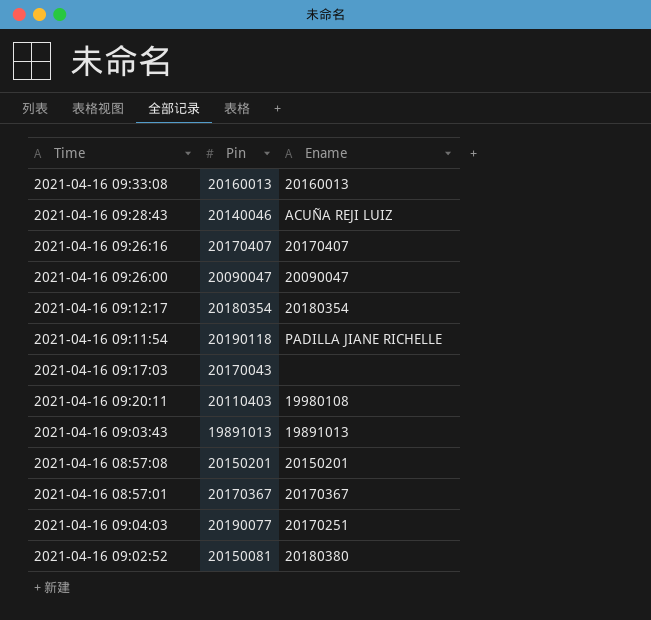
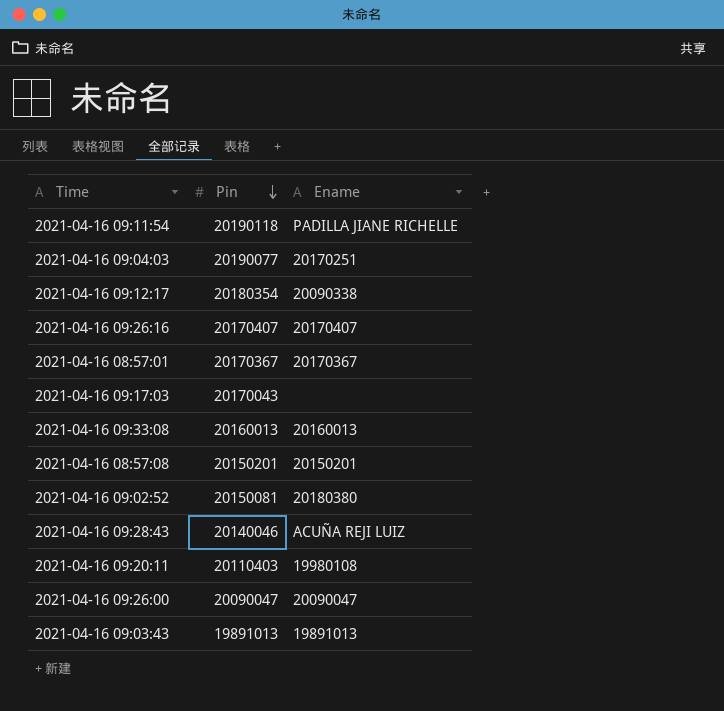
row order: none -> Pin descending
2021-04-16 09:12:17 | Ename: 20180354 -> 20090338

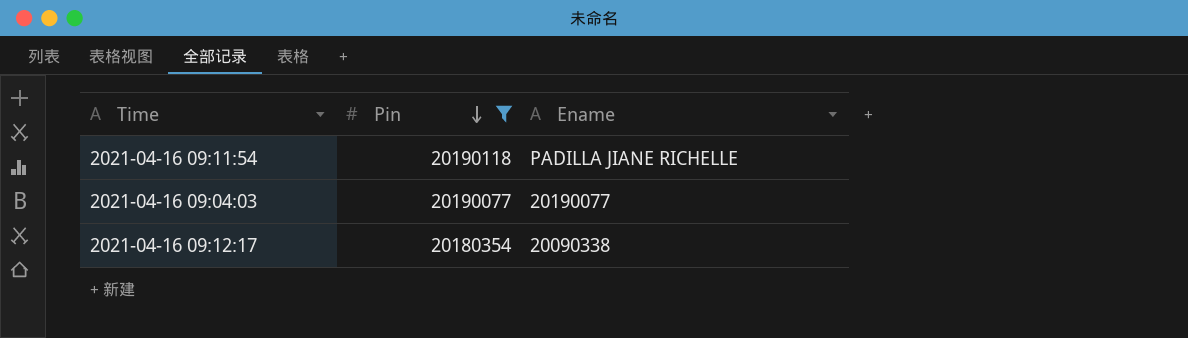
filter: none -> Pin >= 20180354
2021-04-16 09:04:03 | Ename: 20170251 -> 20190077

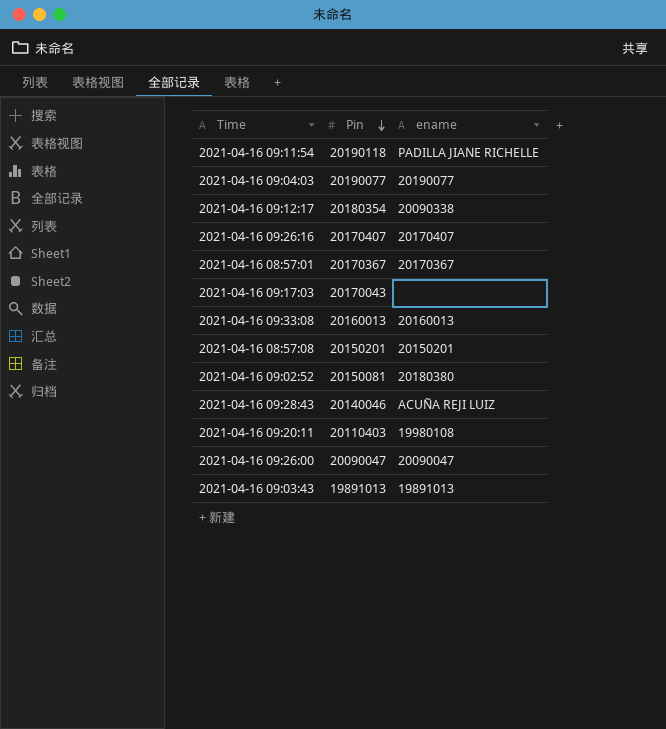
filter: Pin >= 20180354 -> none
column name: Ename -> ename

